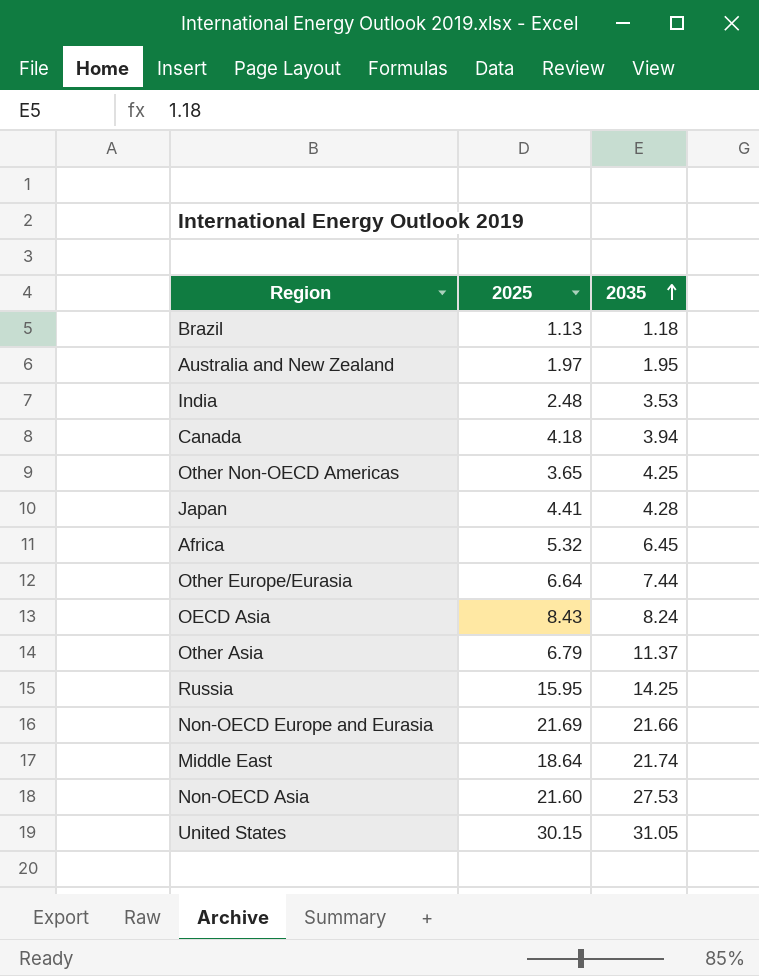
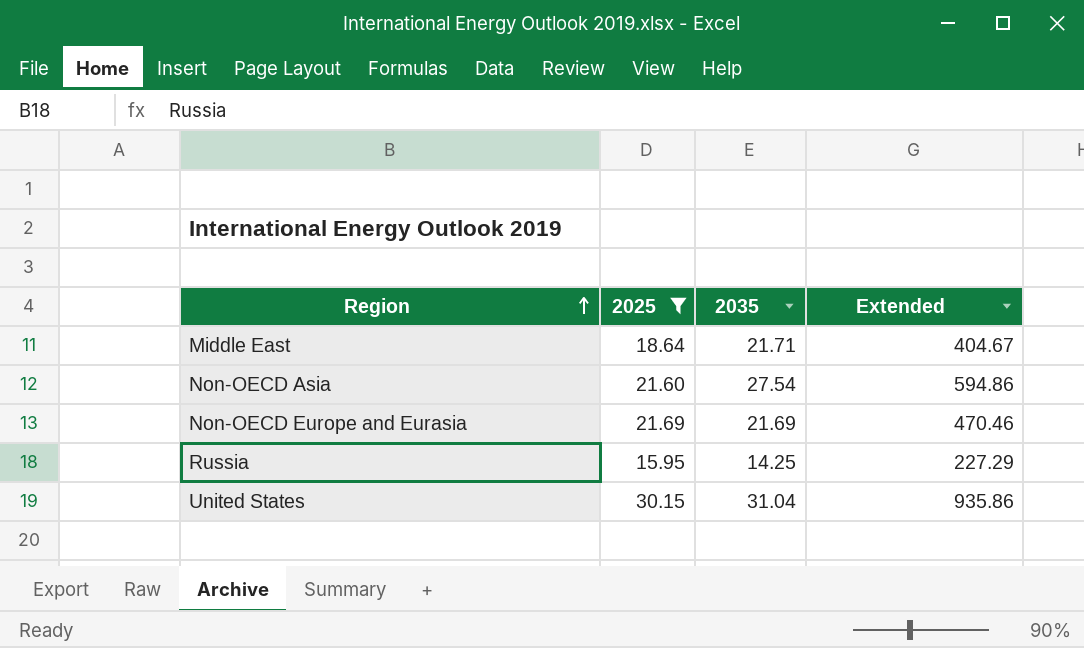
filter: none -> 2025 >= 15.95
row order: 2035 ascending -> Region ascending
column Extended | formula: none -> [2025] * [2035]
Middle East | 2035: 21.74 -> 21.71
Non-OECD Asia | 2035: 27.53 -> 27.54
Non-OECD Europe and Eurasia | 2035: 21.66 -> 21.69
United States | 2035: 31.05 -> 31.04

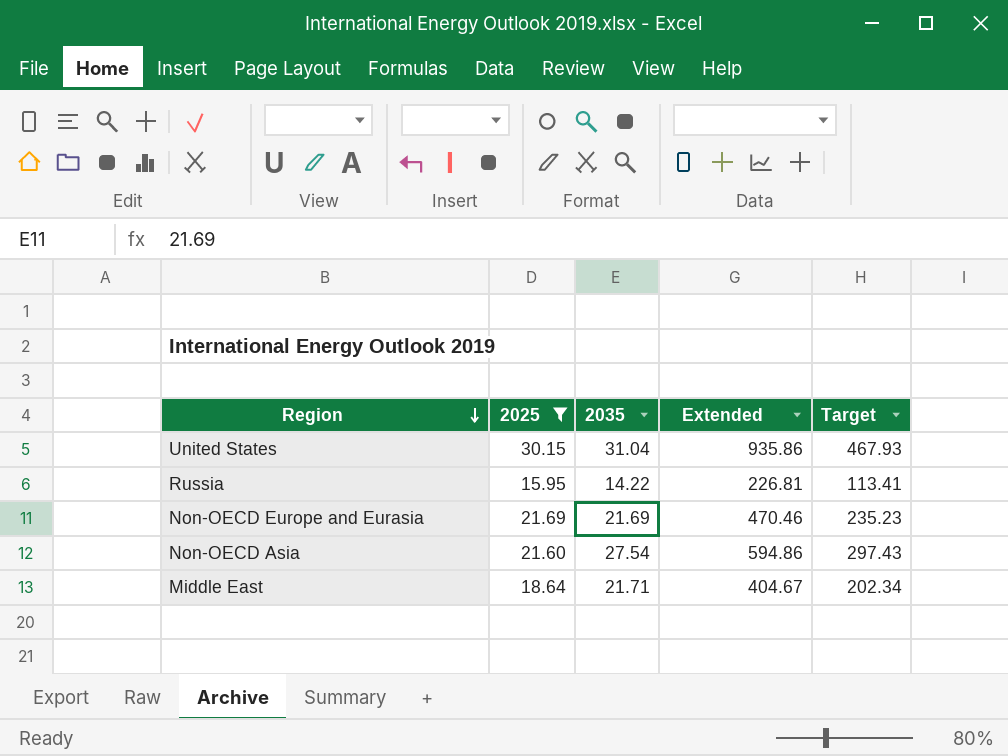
row order: Region ascending -> Region descending
column Target | formula: none -> [Extended] * 0.5
Russia | 2035: 14.25 -> 14.22
Russia | Extended: 227.29 -> 226.81

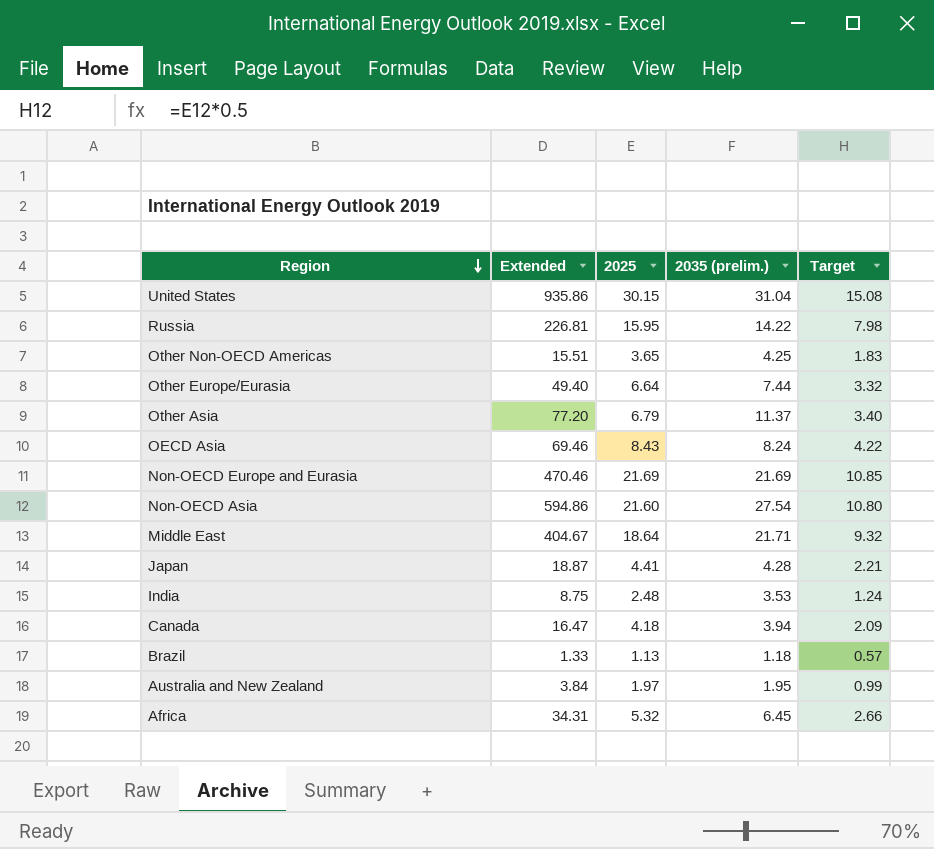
filter: 2025 >= 15.95 -> none
column Extended | position: 4 -> 2
column name: 2035 -> 2035 (prelim.)
column Target | formula: [Extended] * 0.5 -> [2025] * 0.5

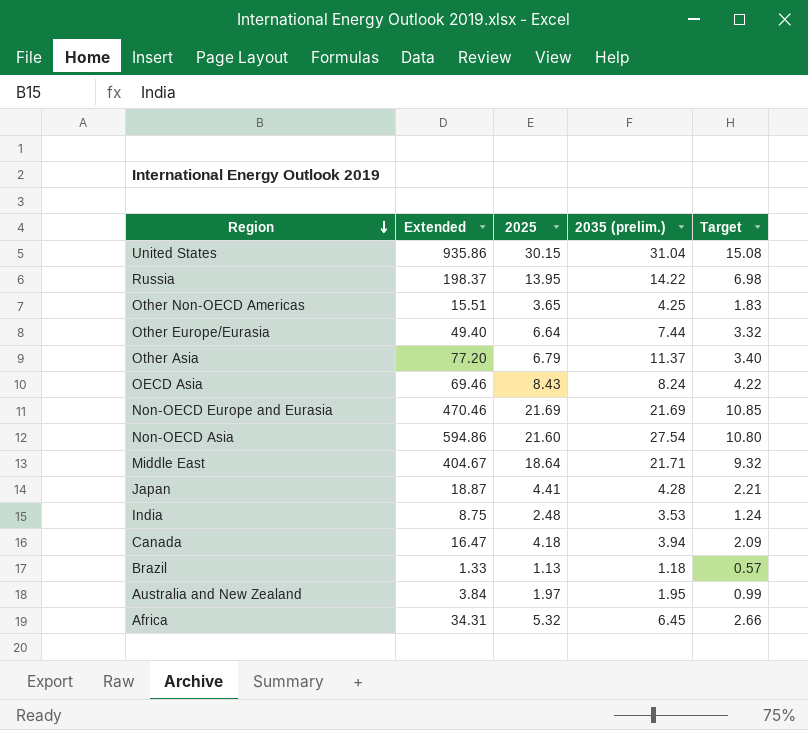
Russia | Extended: 226.81 -> 198.37
Russia | 2025: 15.95 -> 13.95
Russia | Target: 7.98 -> 6.98

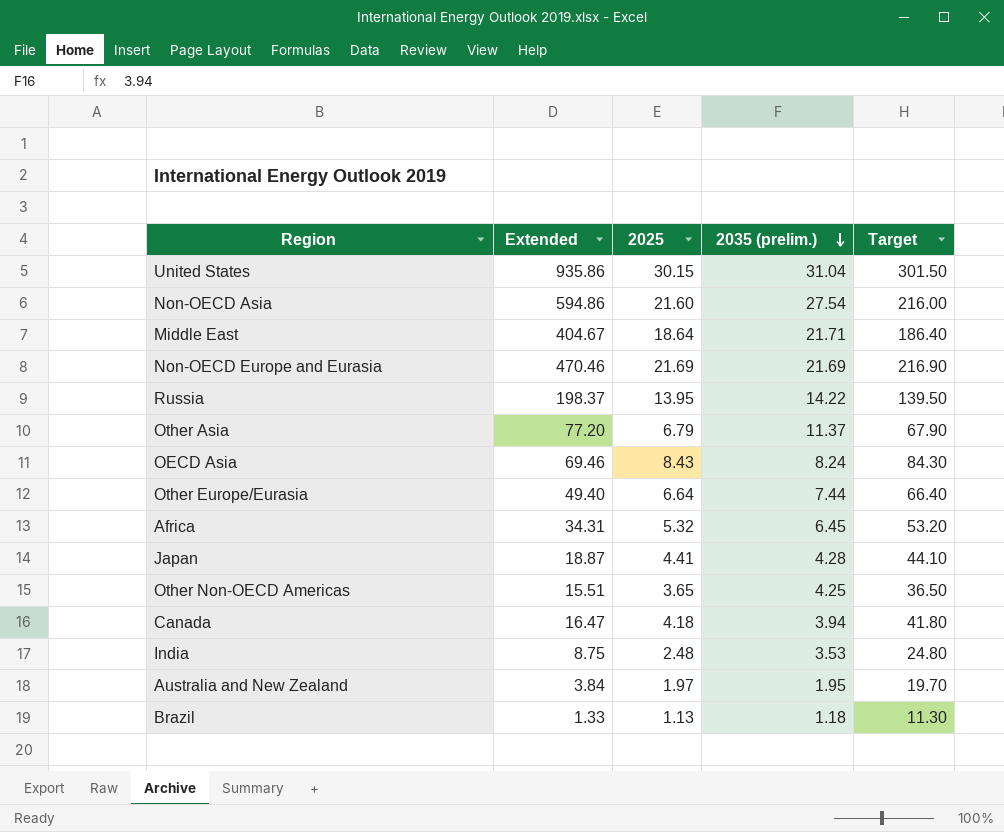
row order: Region descending -> 2035 (prelim.) descending
column Target | formula: [2025] * 0.5 -> [2025] * 10

